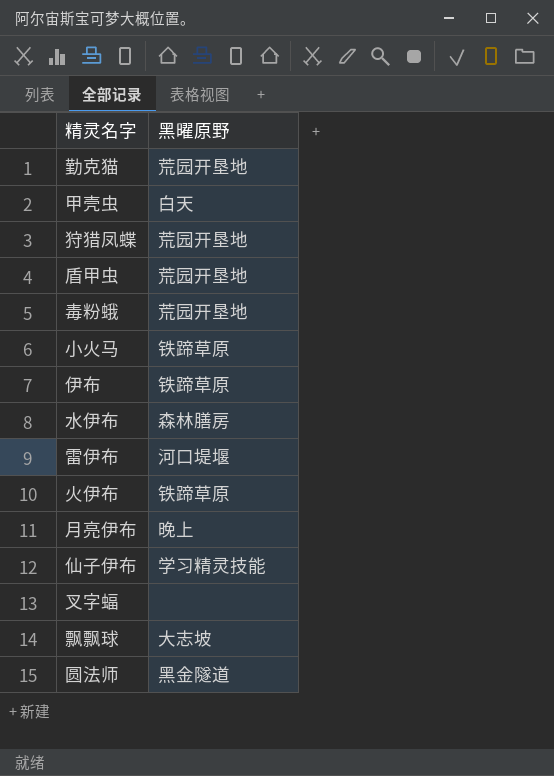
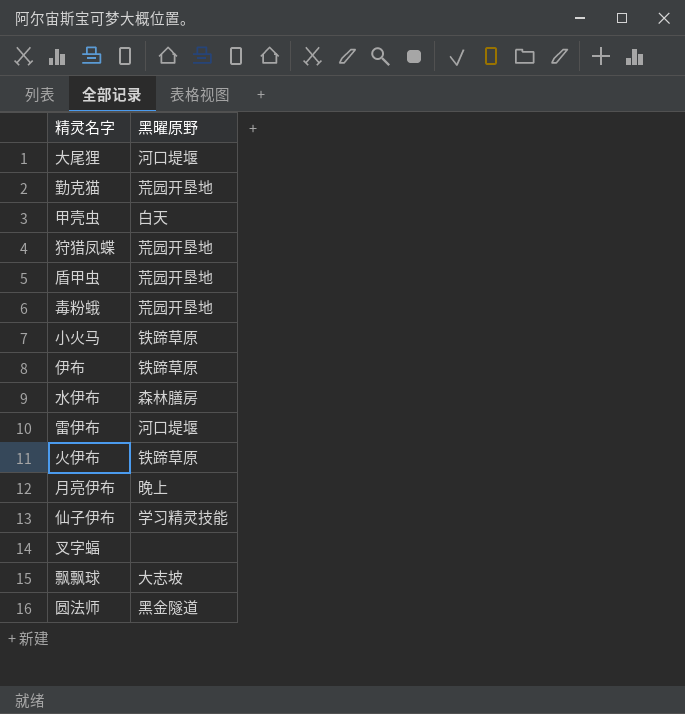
row 大尾狸: none -> 河口堤堰

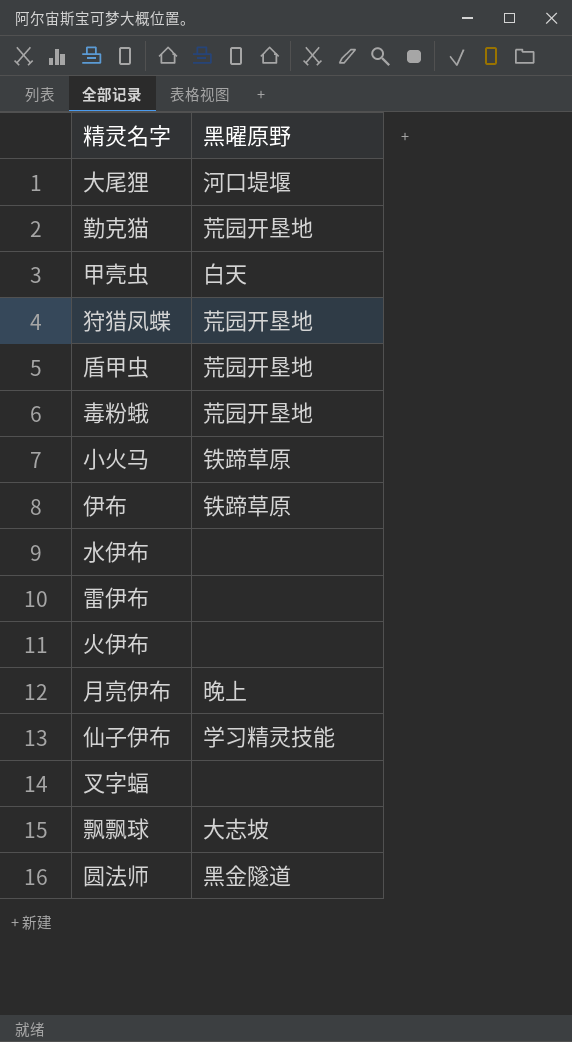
水伊布 | 黑曜原野: 森林膳房 -> none
雷伊布 | 黑曜原野: 河口堤堰 -> none
火伊布 | 黑曜原野: 铁蹄草原 -> none

